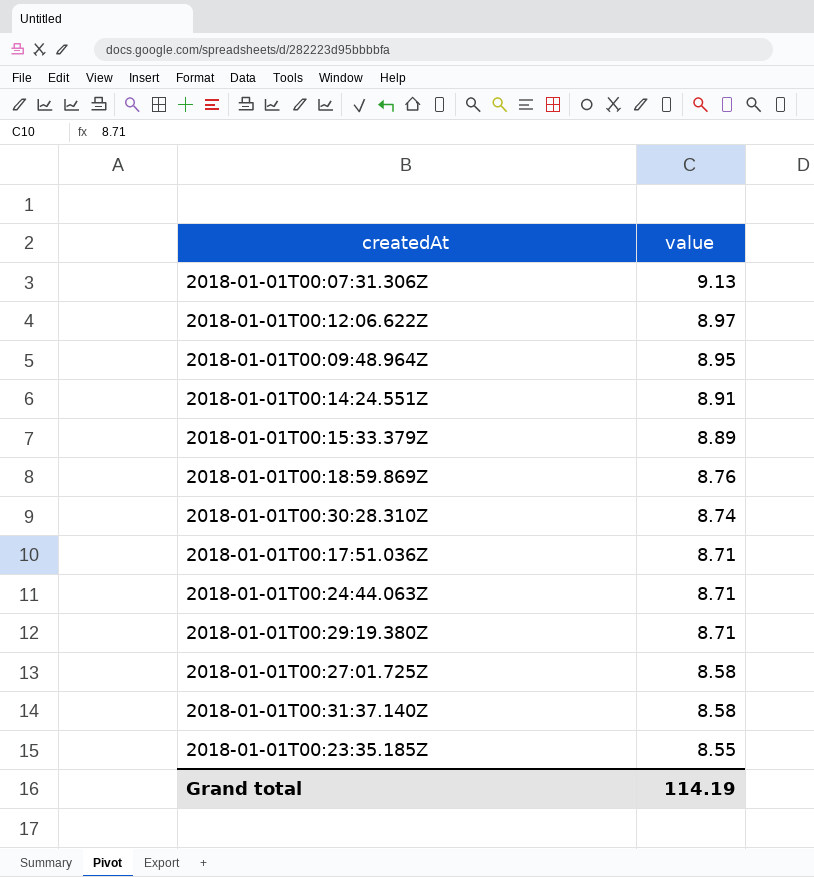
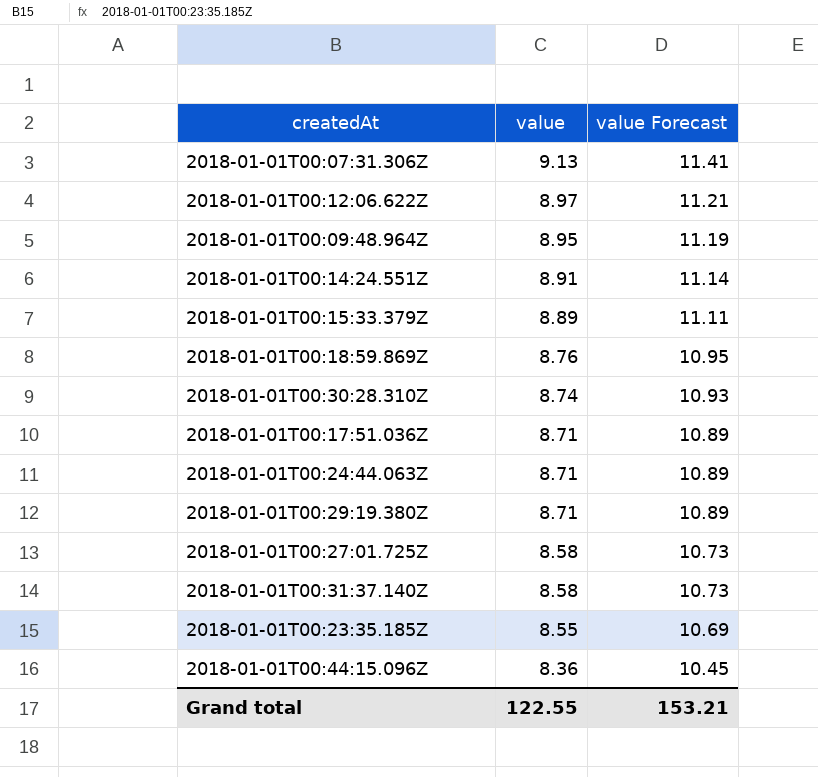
column value Forecast | formula: none -> [value] * 1.25
row 2018-01-01T00:44:15.096Z: none -> 8.36 | 10.45
Grand total | value: 114.19 -> 122.55

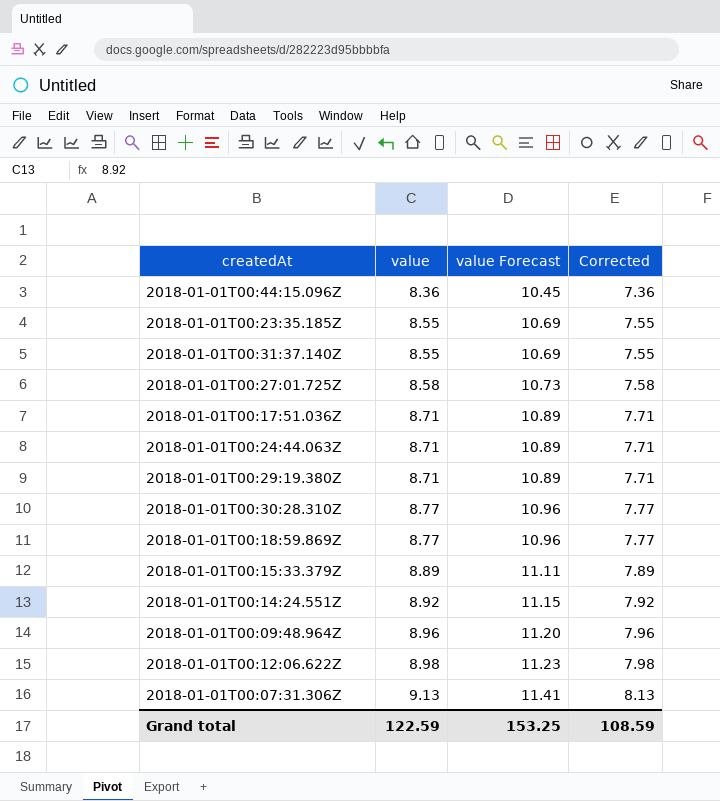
row order: value descending -> value ascending
column Corrected | formula: none -> [value] - 1
2018-01-01T00:31:37.140Z | value: 8.58 -> 8.55
2018-01-01T00:31:37.140Z | value Forecast: 10.73 -> 10.69
2018-01-01T00:30:28.310Z | value: 8.74 -> 8.77
2018-01-01T00:30:28.310Z | value Forecast: 10.93 -> 10.96
2018-01-01T00:18:59.869Z | value: 8.76 -> 8.77
2018-01-01T00:18:59.869Z | value Forecast: 10.95 -> 10.96
2018-01-01T00:14:24.551Z | value: 8.91 -> 8.92
2018-01-01T00:14:24.551Z | value Forecast: 11.14 -> 11.15
2018-01-01T00:09:48.964Z | value: 8.95 -> 8.96
2018-01-01T00:09:48.964Z | value Forecast: 11.19 -> 11.20
2018-01-01T00:12:06.622Z | value: 8.97 -> 8.98
2018-01-01T00:12:06.622Z | value Forecast: 11.21 -> 11.23
Grand total | value: 122.55 -> 122.59
Grand total | value Forecast: 153.21 -> 153.25

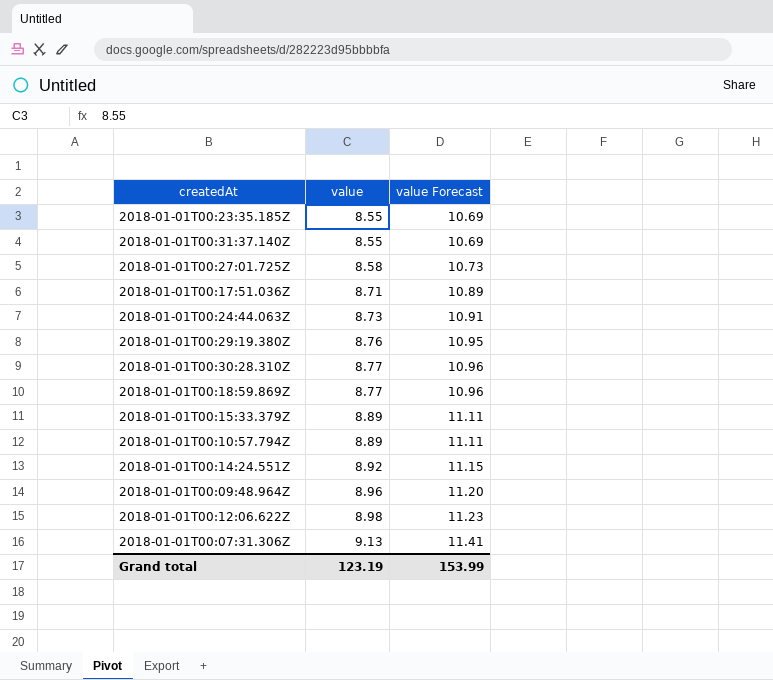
column Corrected | formula: [value] - 1 -> none
row 2018-01-01T00:44:15.096Z: 8.36 | 10.45 | 7.36 -> none
2018-01-01T00:24:44.063Z | value: 8.71 -> 8.73
2018-01-01T00:24:44.063Z | value Forecast: 10.89 -> 10.91
2018-01-01T00:29:19.380Z | value: 8.71 -> 8.76
2018-01-01T00:29:19.380Z | value Forecast: 10.89 -> 10.95
row 2018-01-01T00:10:57.794Z: none -> 8.89 | 11.11
Grand total | value: 122.59 -> 123.19
Grand total | value Forecast: 153.25 -> 153.99

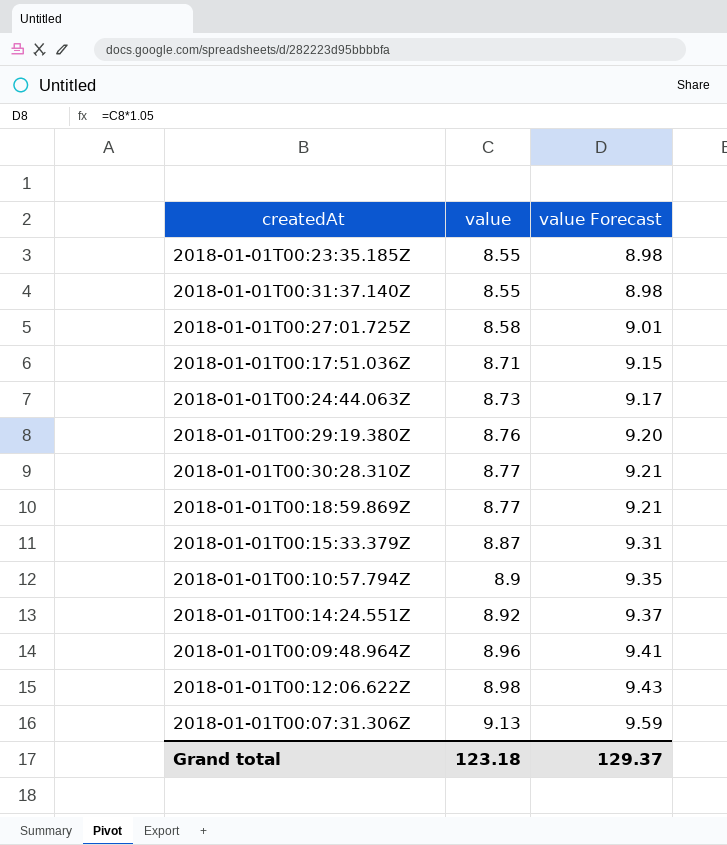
column value Forecast | formula: [value] * 1.25 -> [value] * 1.05
2018-01-01T00:15:33.379Z | value: 8.89 -> 8.87
2018-01-01T00:10:57.794Z | value: 8.89 -> 8.9
Grand total | value: 123.19 -> 123.18
Grand total | value Forecast: 153.99 -> 129.37

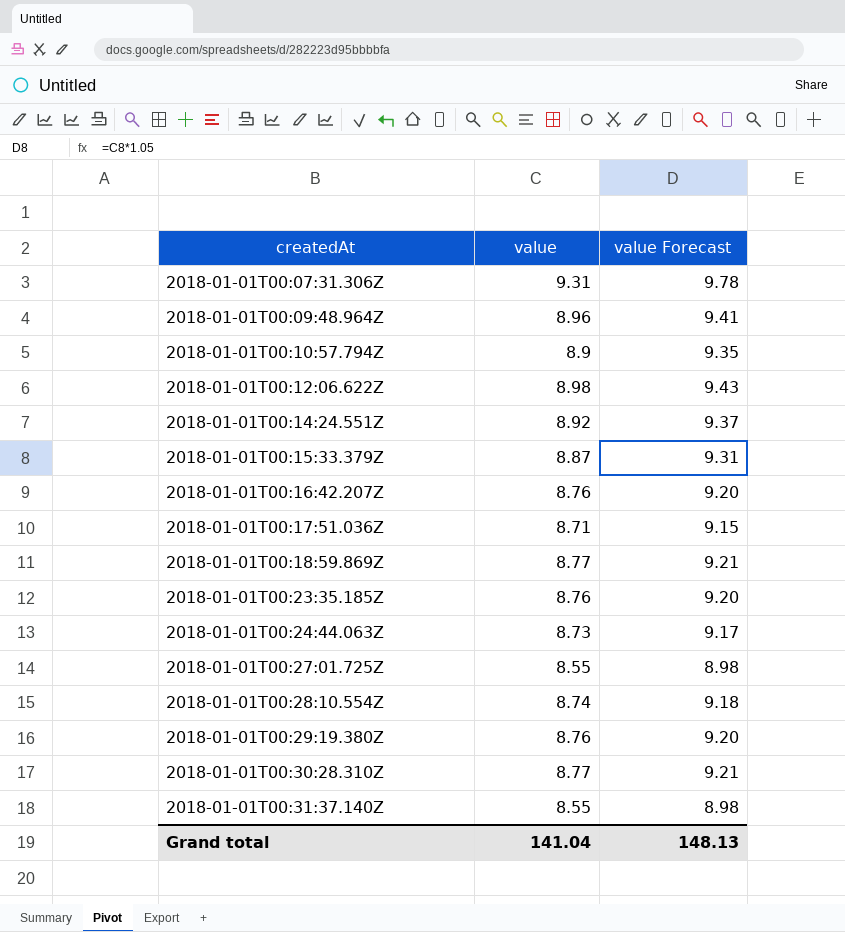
row order: value ascending -> createdAt ascending
2018-01-01T00:07:31.306Z | value: 9.13 -> 9.31
2018-01-01T00:07:31.306Z | value Forecast: 9.59 -> 9.78
row 2018-01-01T00:16:42.207Z: none -> 8.76 | 9.20
2018-01-01T00:23:35.185Z | value: 8.55 -> 8.76
2018-01-01T00:23:35.185Z | value Forecast: 8.98 -> 9.20
2018-01-01T00:27:01.725Z | value: 8.58 -> 8.55
2018-01-01T00:27:01.725Z | value Forecast: 9.01 -> 8.98
row 2018-01-01T00:28:10.554Z: none -> 8.74 | 9.18
Grand total | value: 123.18 -> 141.04
Grand total | value Forecast: 129.37 -> 148.13

